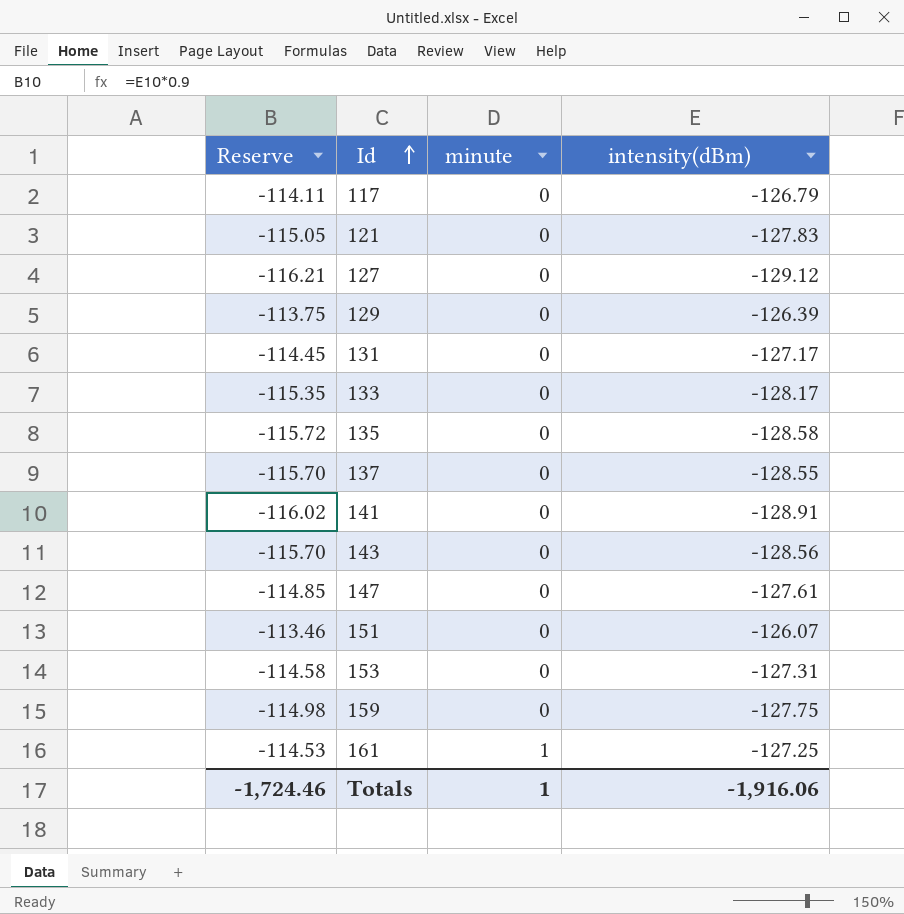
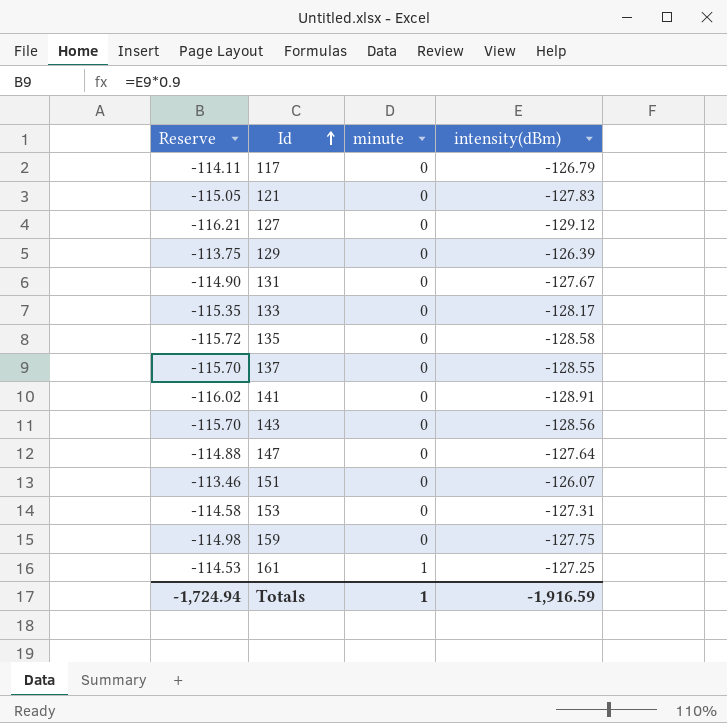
131 | Reserve: -114.45 -> -114.90
131 | intensity(dBm): -127.17 -> -127.67
147 | Reserve: -114.85 -> -114.88
147 | intensity(dBm): -127.61 -> -127.64
Totals | Reserve: -1,724.46 -> -1,724.94
Totals | intensity(dBm): -1,916.06 -> -1,916.59

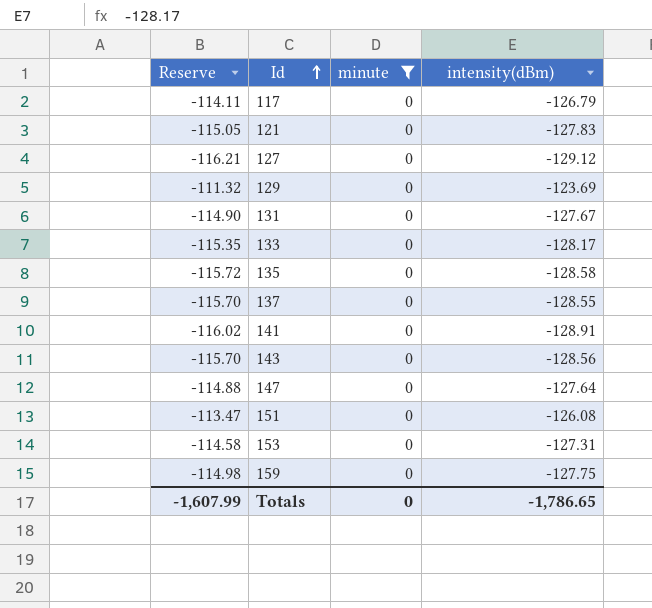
filter: none -> minute = 0
129 | Reserve: -113.75 -> -111.32
129 | intensity(dBm): -126.39 -> -123.69
151 | Reserve: -113.46 -> -113.47
151 | intensity(dBm): -126.07 -> -126.08
Totals | Reserve: -1,724.94 -> -1,607.99
Totals | minute: 1 -> 0
Totals | intensity(dBm): -1,916.59 -> -1,786.65

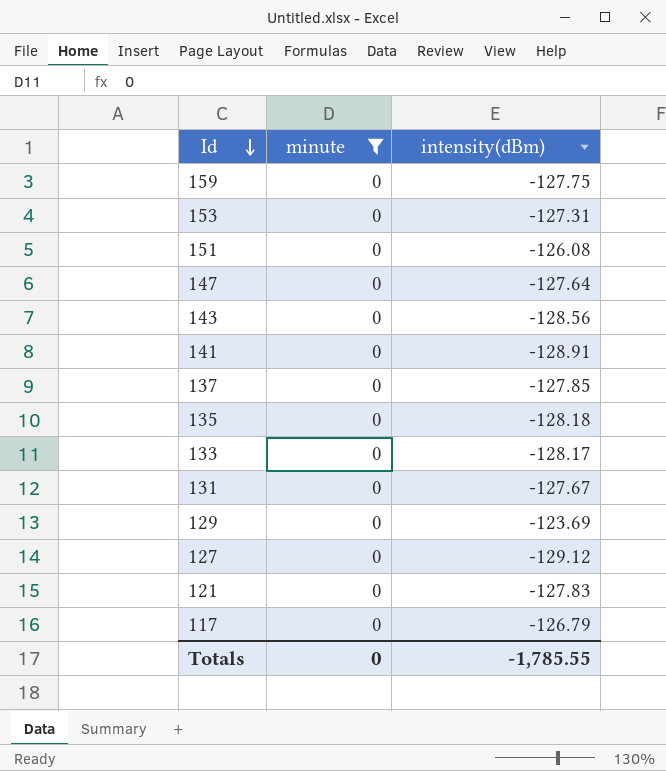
row order: Id ascending -> Id descending
column Reserve | formula: [intensity(dBm)] * 0.9 -> none
137 | intensity(dBm): -128.55 -> -127.85
135 | intensity(dBm): -128.58 -> -128.18
Totals | intensity(dBm): -1,786.65 -> -1,785.55

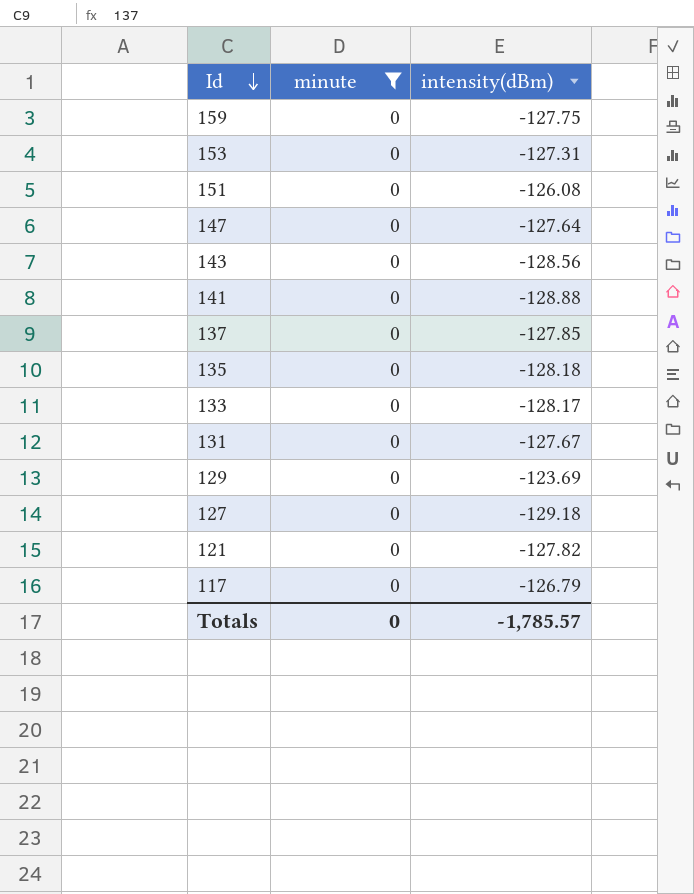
141 | intensity(dBm): -128.91 -> -128.88
127 | intensity(dBm): -129.12 -> -129.18
121 | intensity(dBm): -127.83 -> -127.82
Totals | intensity(dBm): -1,785.55 -> -1,785.57

